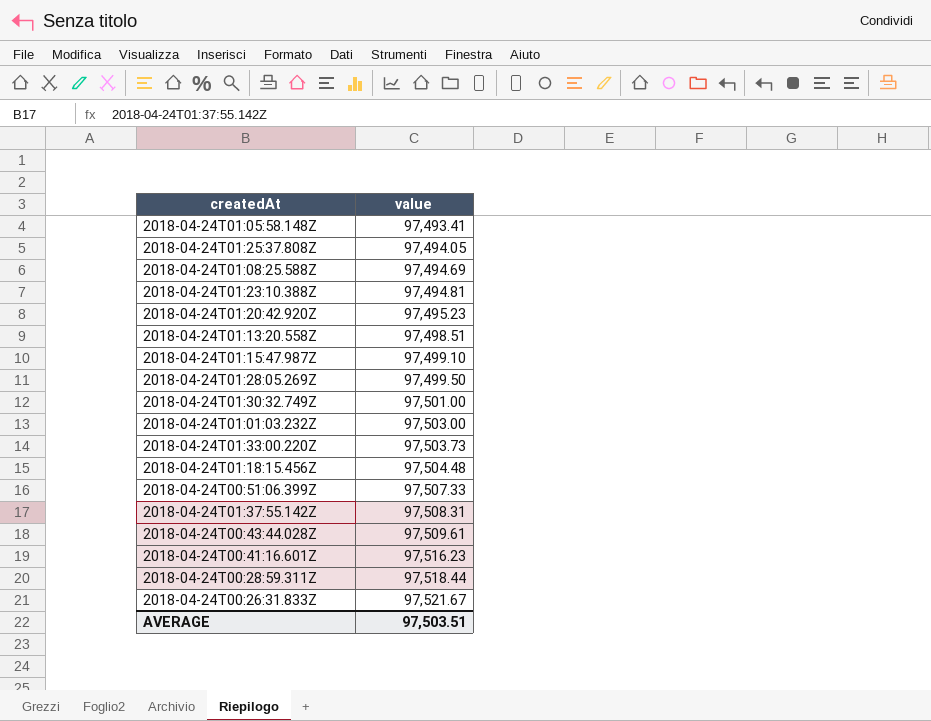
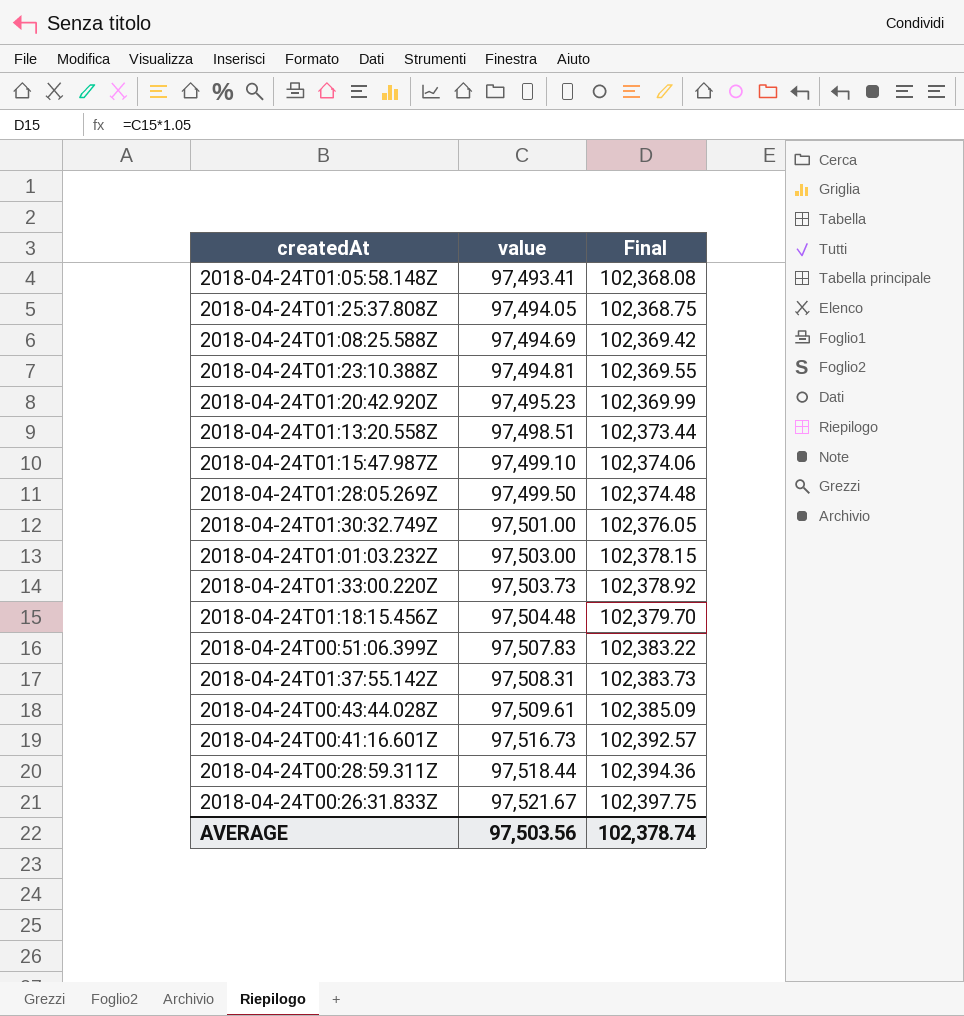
column Final | formula: none -> [value] * 1.05
2018-04-24T00:51:06.399Z | value: 97,507.33 -> 97,507.83
2018-04-24T00:41:16.601Z | value: 97,516.23 -> 97,516.73
AVERAGE | value: 97,503.51 -> 97,503.56

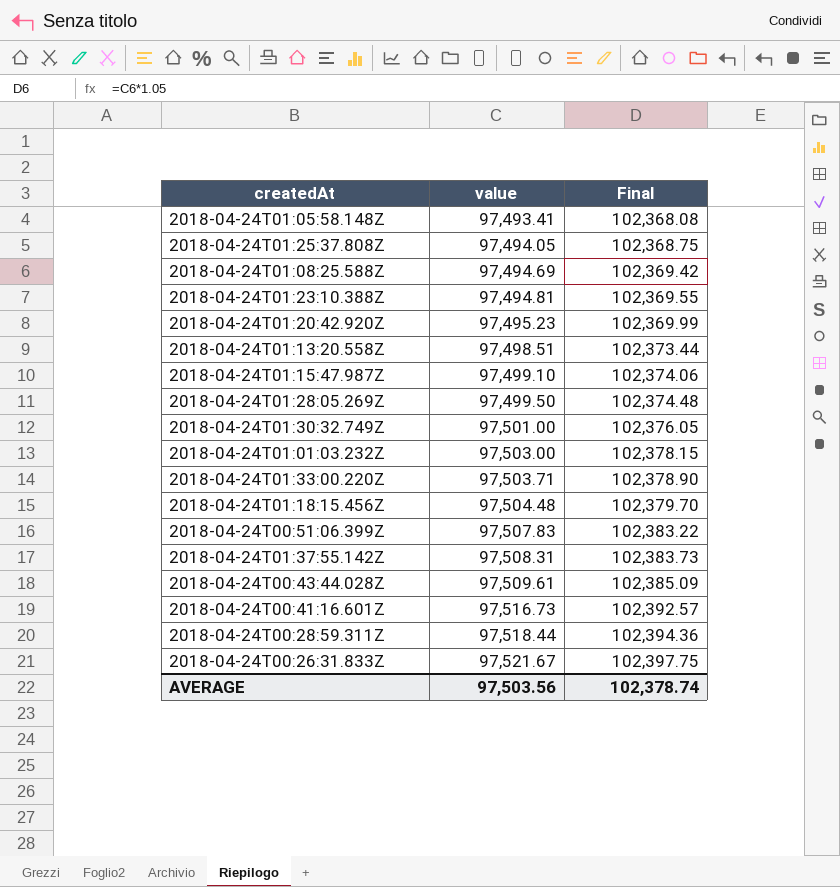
2018-04-24T01:33:00.220Z | value: 97,503.73 -> 97,503.71
2018-04-24T01:33:00.220Z | Final: 102,378.92 -> 102,378.90

